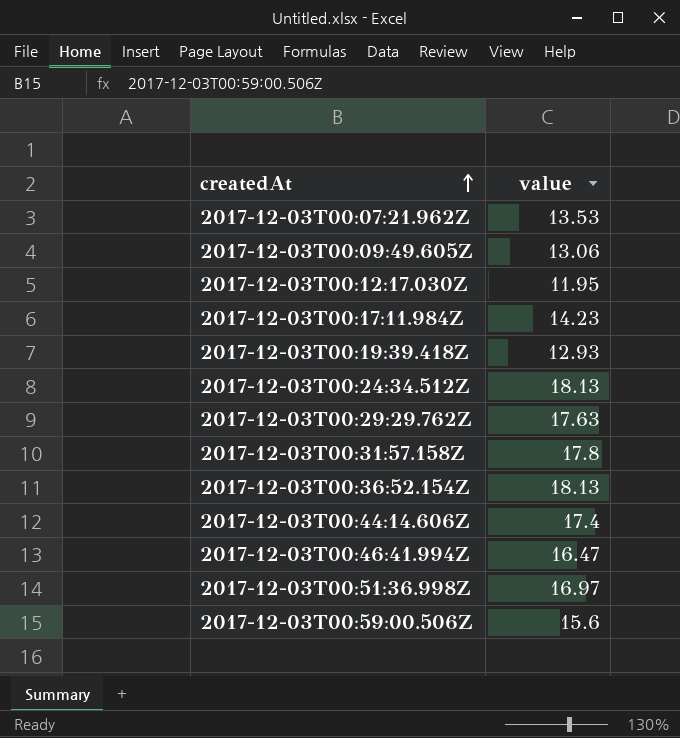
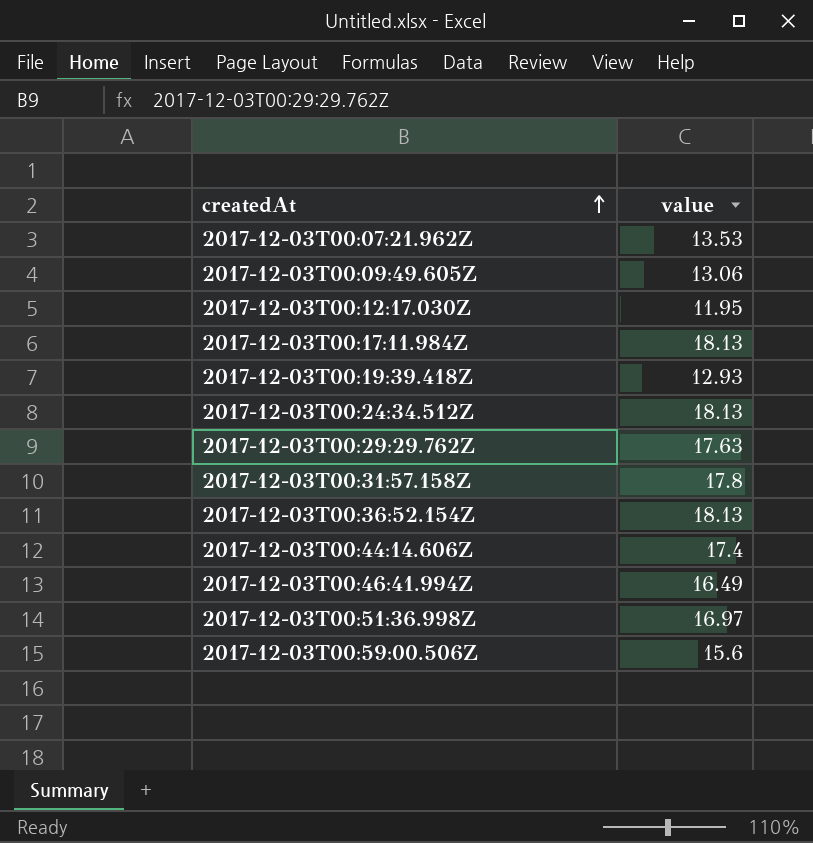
2017-12-03T00:17:11.984Z | value: 14.23 -> 18.13
2017-12-03T00:46:41.994Z | value: 16.47 -> 16.49

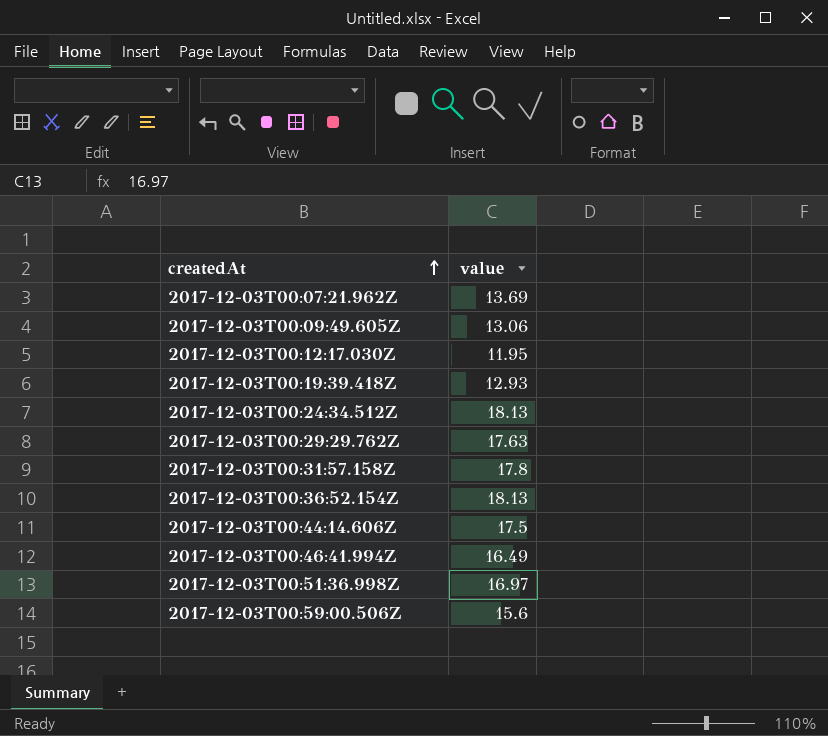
row 2017-12-03T00:17:11.984Z: 18.13 -> none
2017-12-03T00:07:21.962Z | value: 13.53 -> 13.69
2017-12-03T00:44:14.606Z | value: 17.4 -> 17.5

